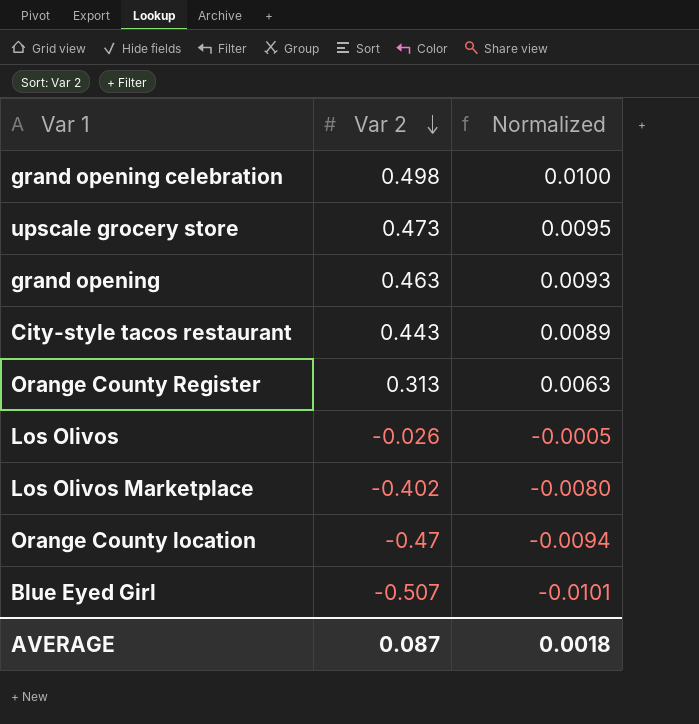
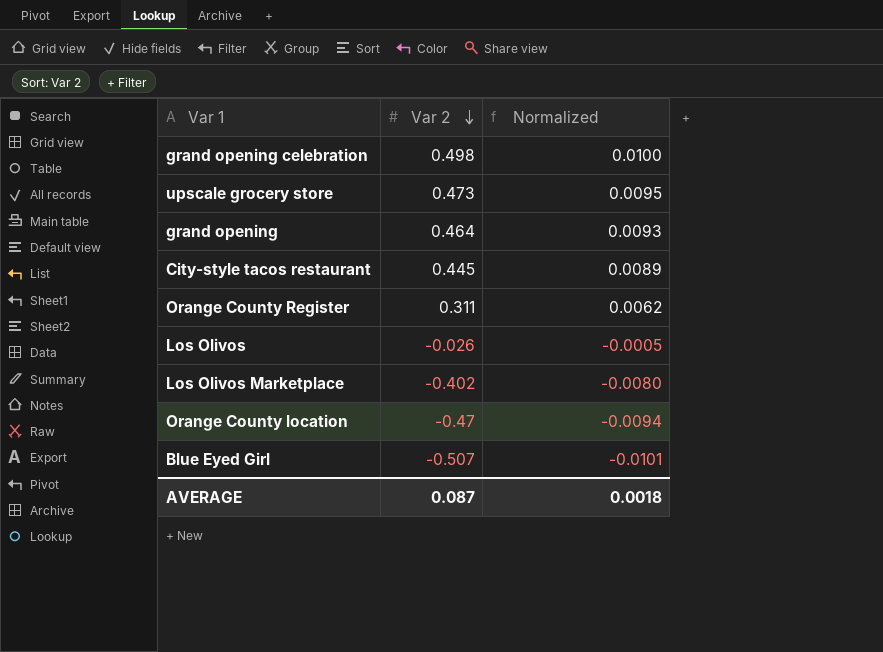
grand opening | Var 2: 0.463 -> 0.464
City-style tacos restaurant | Var 2: 0.443 -> 0.445
Orange County Register | Var 2: 0.313 -> 0.311
Orange County Register | Normalized: 0.0063 -> 0.0062

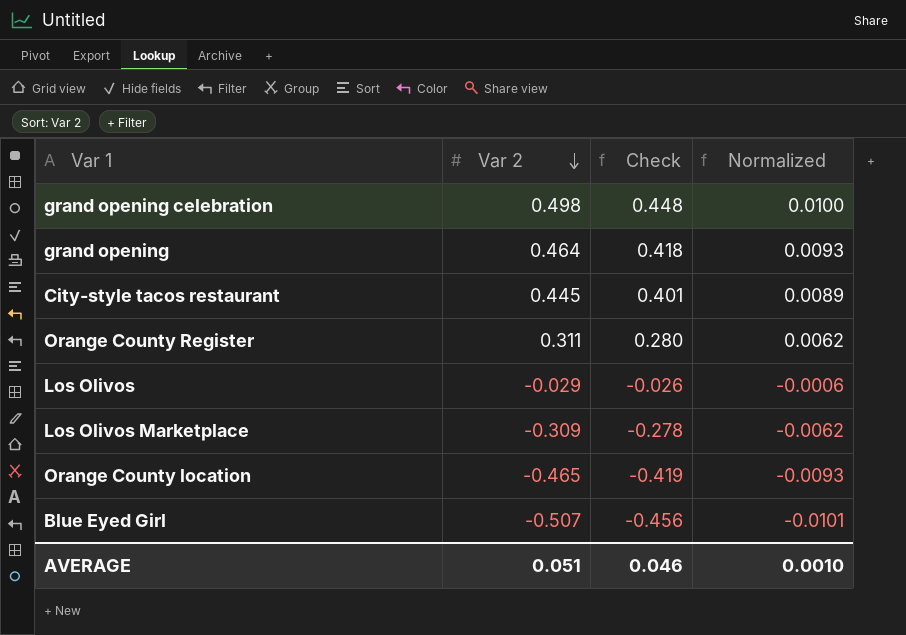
column Check | formula: none -> [Var 2] * 0.9
row upscale grocery store: 0.473 | 0.0095 -> none
Los Olivos | Var 2: -0.026 -> -0.029
Los Olivos | Normalized: -0.0005 -> -0.0006
Los Olivos Marketplace | Var 2: -0.402 -> -0.309
Los Olivos Marketplace | Normalized: -0.0080 -> -0.0062
Orange County location | Var 2: -0.47 -> -0.465
Orange County location | Normalized: -0.0094 -> -0.0093
AVERAGE | Var 2: 0.087 -> 0.051
AVERAGE | Normalized: 0.0018 -> 0.0010

